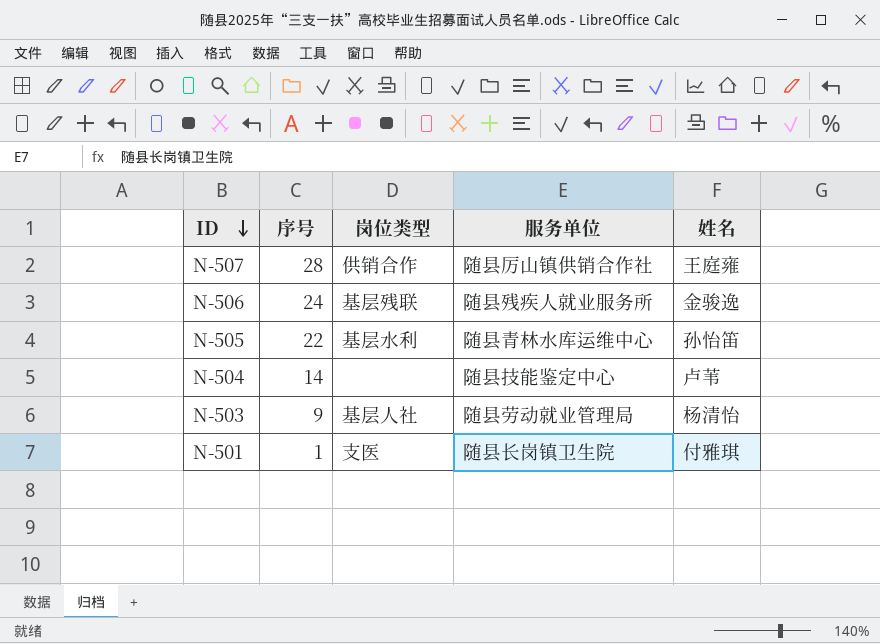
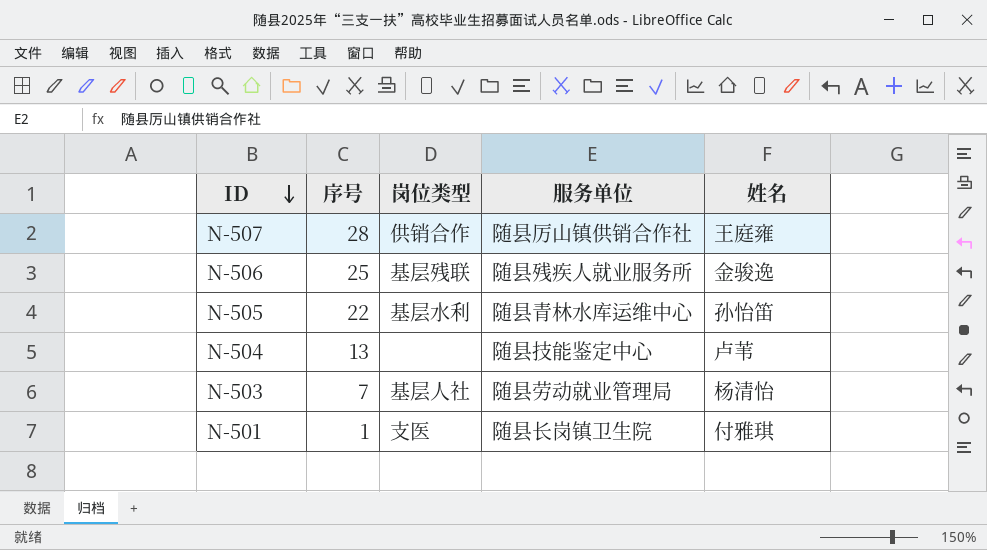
N-506 | 序号: 24 -> 25
N-504 | 序号: 14 -> 13
N-503 | 序号: 9 -> 7

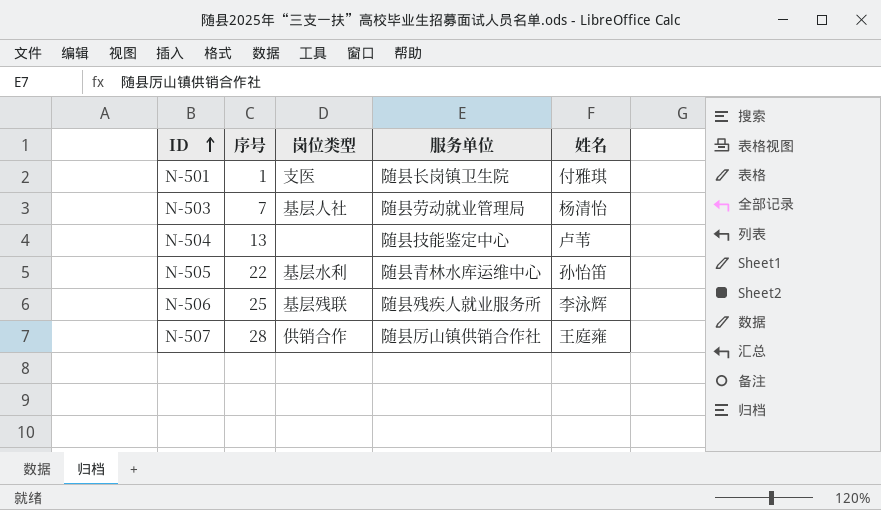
row order: ID descending -> ID ascending
N-506 | 姓名: 金骏逸 -> 李泳辉

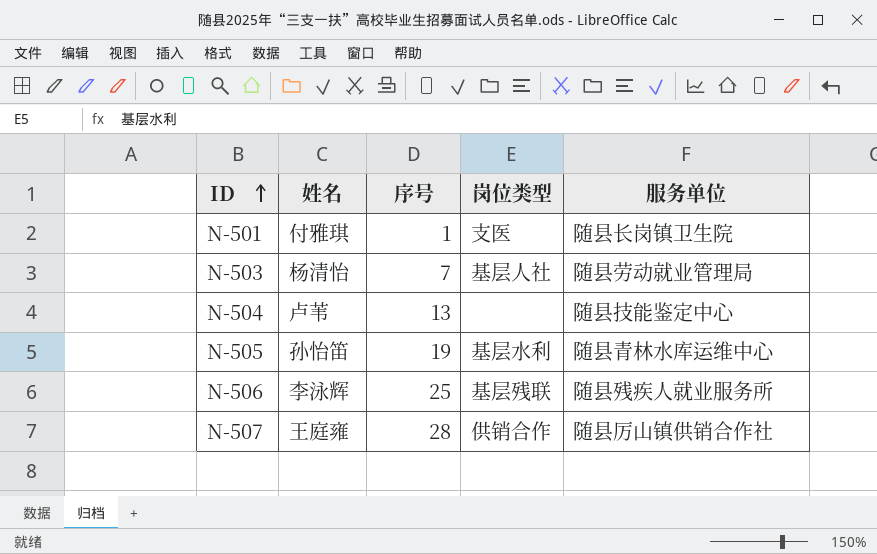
column 姓名 | position: 5 -> 2
N-505 | 序号: 22 -> 19

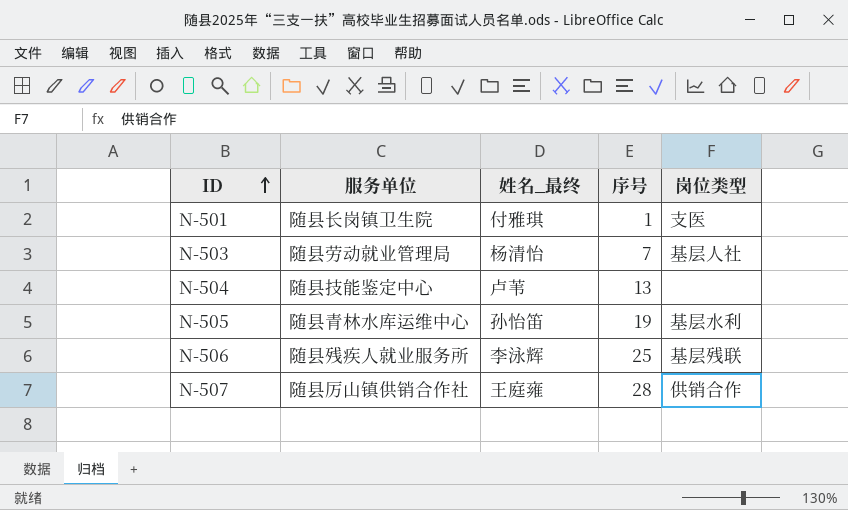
column 服务单位 | position: 5 -> 2
column name: 姓名 -> 姓名_最终

